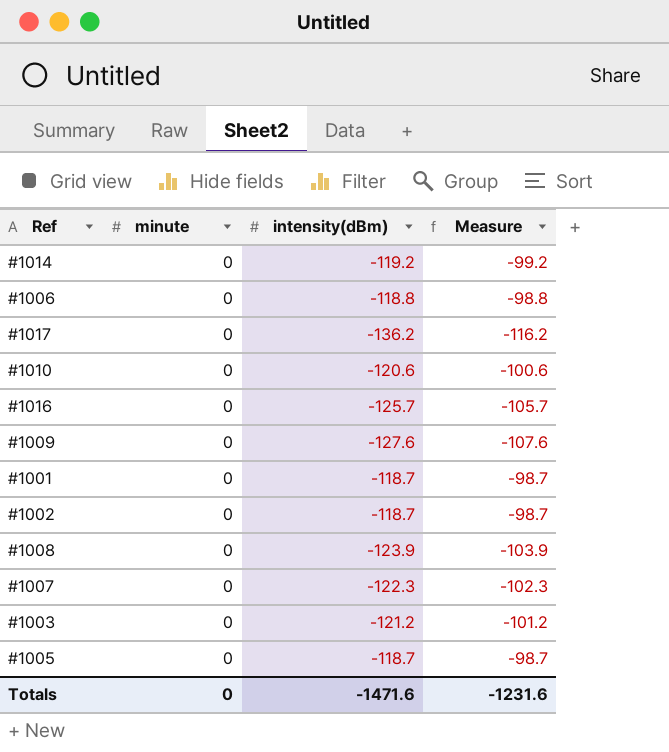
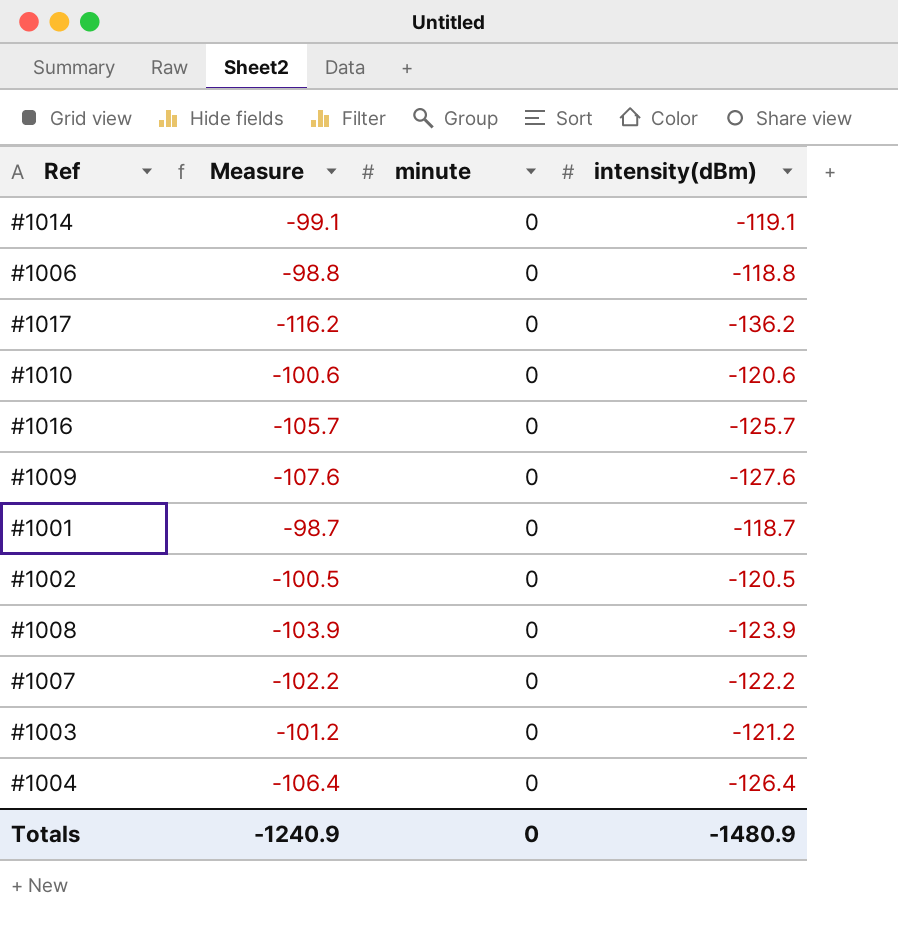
column Measure | position: 4 -> 2
row #1005: 0 | -118.7 | -98.7 -> none
#1014 | Measure: -99.2 -> -99.1
#1014 | intensity(dBm): -119.2 -> -119.1
#1002 | Measure: -98.7 -> -100.5
#1002 | intensity(dBm): -118.7 -> -120.5
#1007 | Measure: -102.3 -> -102.2
#1007 | intensity(dBm): -122.3 -> -122.2
row #1004: none -> -106.4 | 0 | -126.4
Totals | Measure: -1231.6 -> -1240.9
Totals | intensity(dBm): -1471.6 -> -1480.9

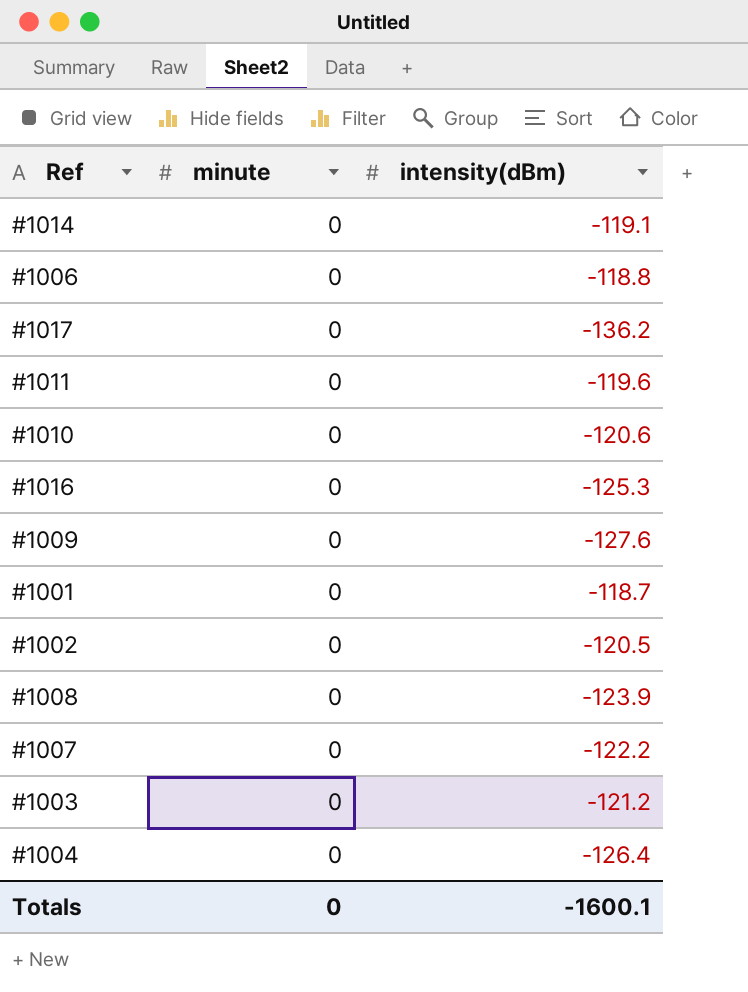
column Measure | formula: [intensity(dBm)] + 20 -> none
row #1011: none -> 0 | -119.6
#1016 | intensity(dBm): -125.7 -> -125.3
Totals | intensity(dBm): -1480.9 -> -1600.1

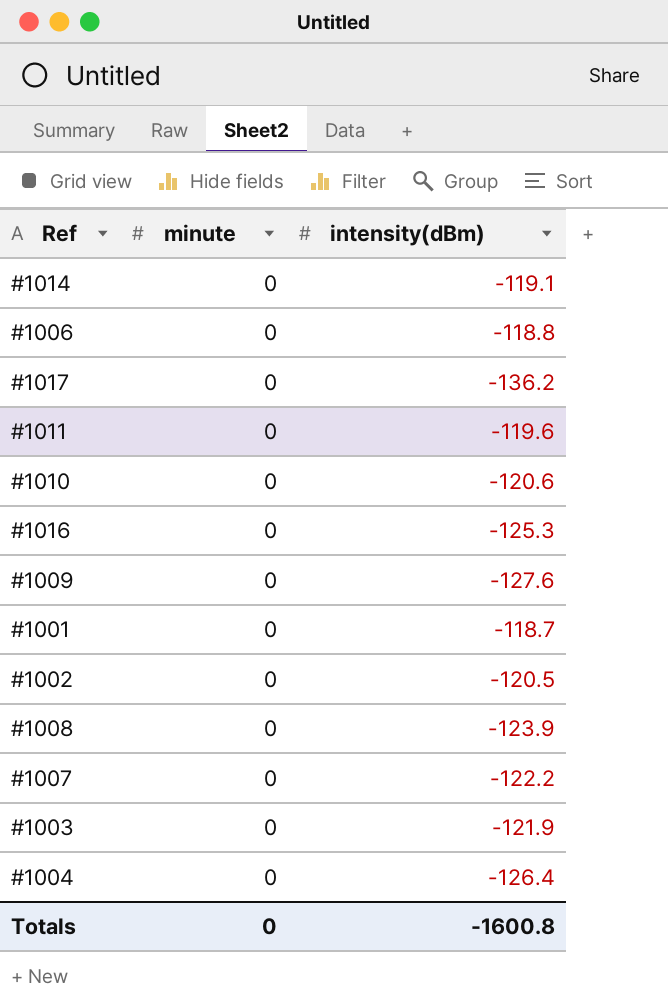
#1003 | intensity(dBm): -121.2 -> -121.9
Totals | intensity(dBm): -1600.1 -> -1600.8

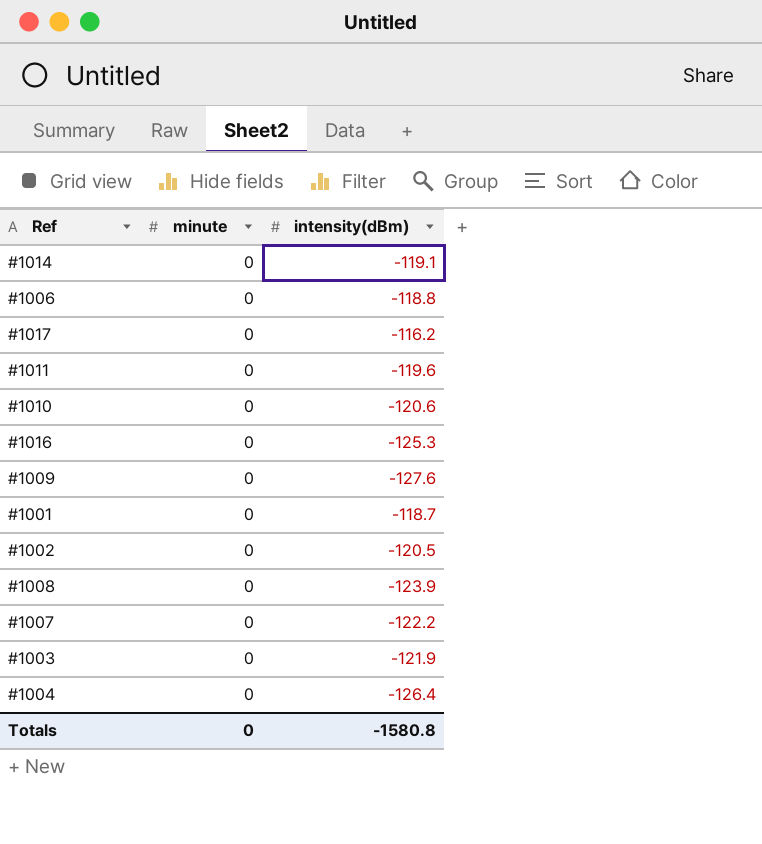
#1017 | intensity(dBm): -136.2 -> -116.2
Totals | intensity(dBm): -1600.8 -> -1580.8

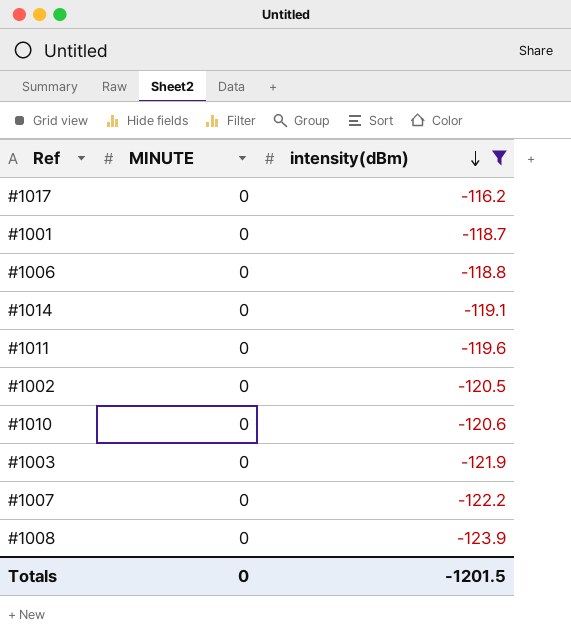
filter: none -> intensity(dBm) >= -123.9
row order: none -> intensity(dBm) descending
column name: minute -> MINUTE
Totals | intensity(dBm): -1580.8 -> -1201.5

